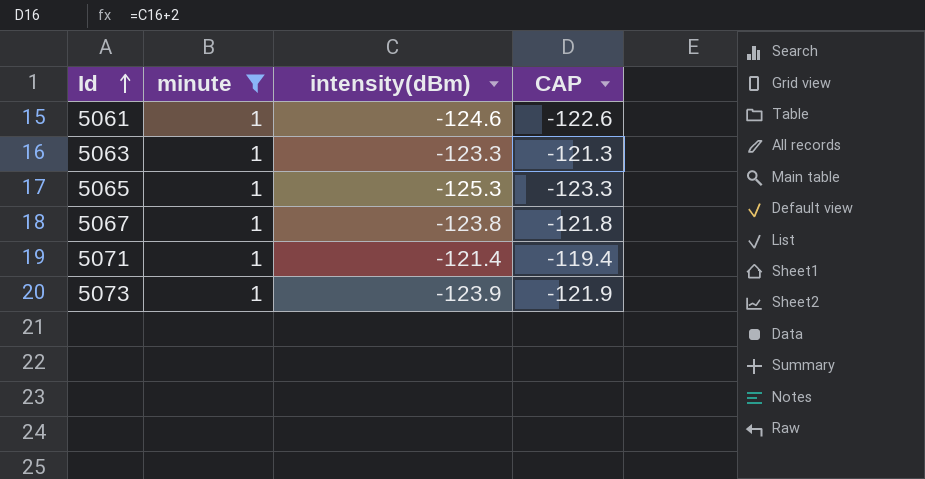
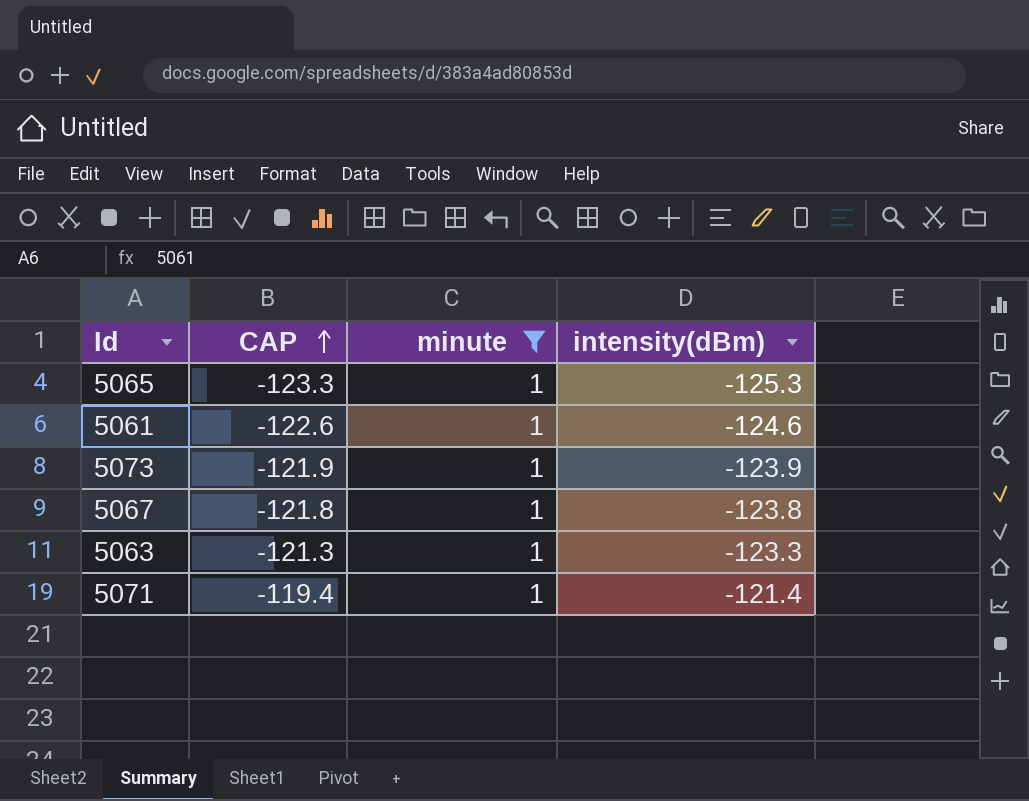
row order: Id ascending -> CAP ascending
column CAP | position: 4 -> 2

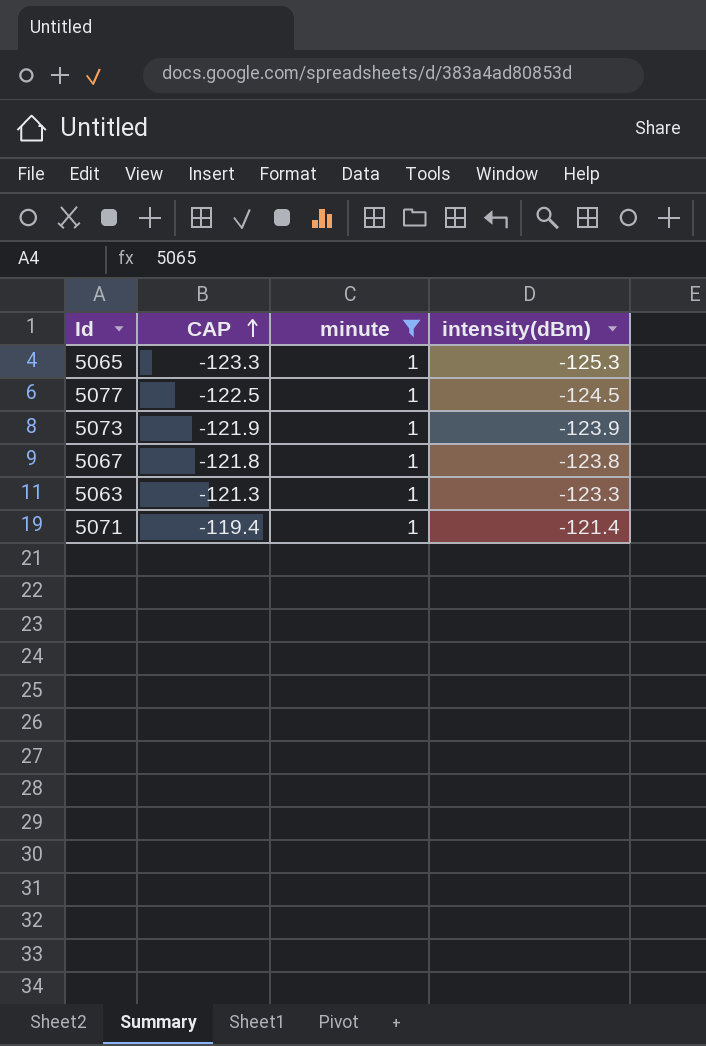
row 5061: -122.6 | 1 | -124.6 -> none
row 5077: none -> -122.5 | 1 | -124.5

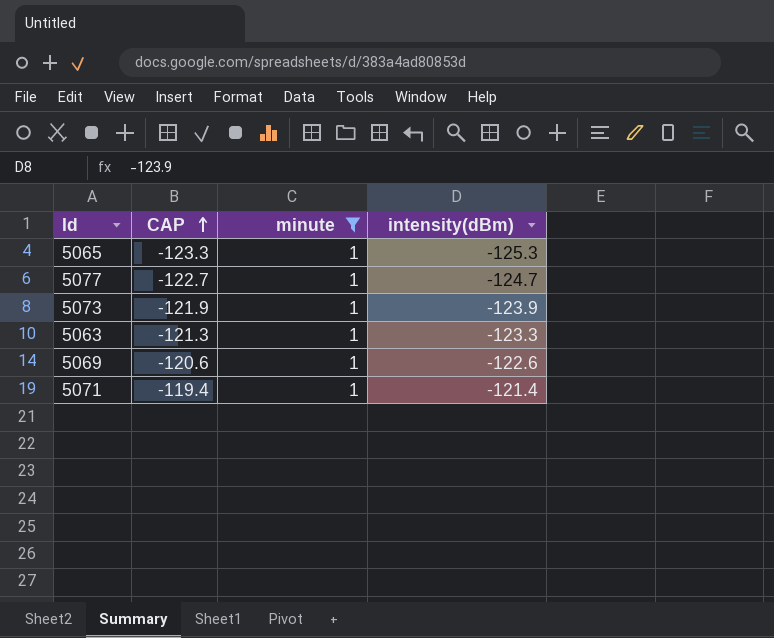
row 5067: -121.8 | 1 | -123.8 -> none
5077 | CAP: -122.5 -> -122.7
5077 | intensity(dBm): -124.5 -> -124.7
row 5069: none -> -120.6 | 1 | -122.6

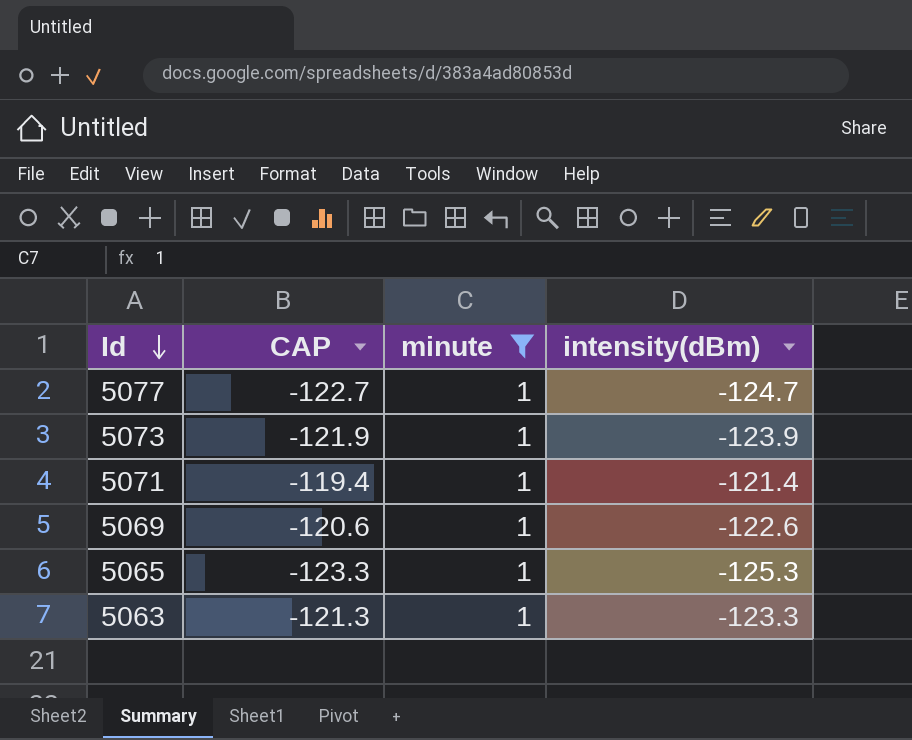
row order: CAP ascending -> Id descending

